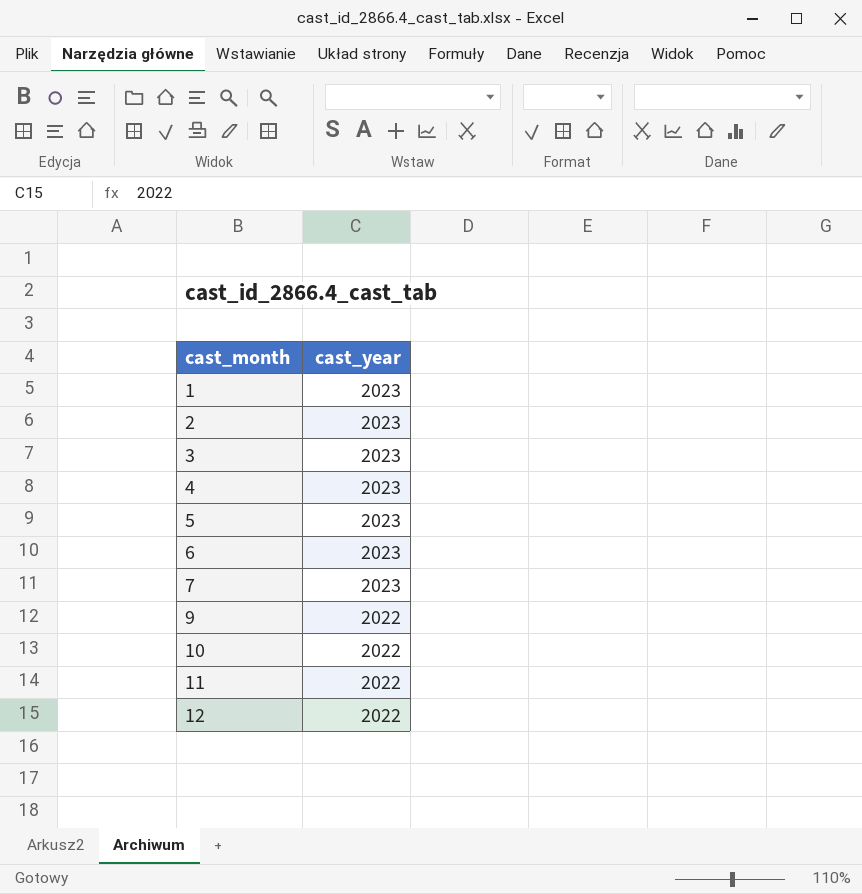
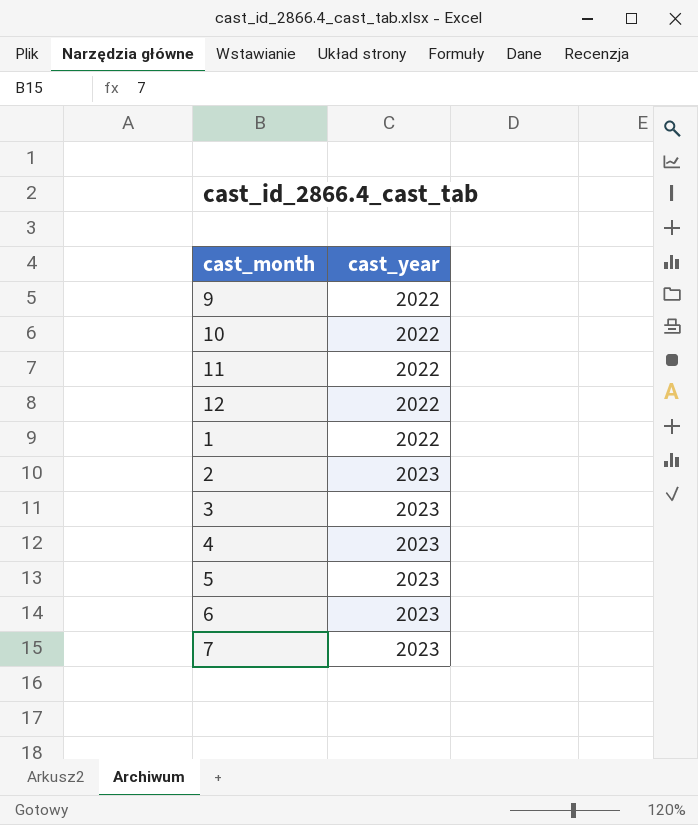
row order: cast_month ascending -> cast_year ascending
1 | cast_year: 2023 -> 2022

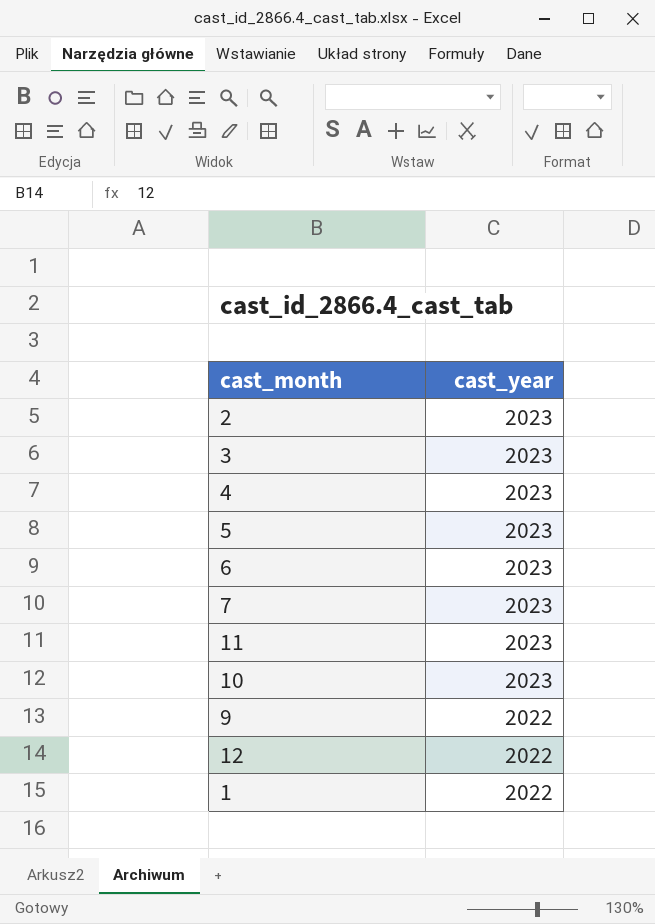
row order: cast_year ascending -> cast_year descending
11 | cast_year: 2022 -> 2023
10 | cast_year: 2022 -> 2023

